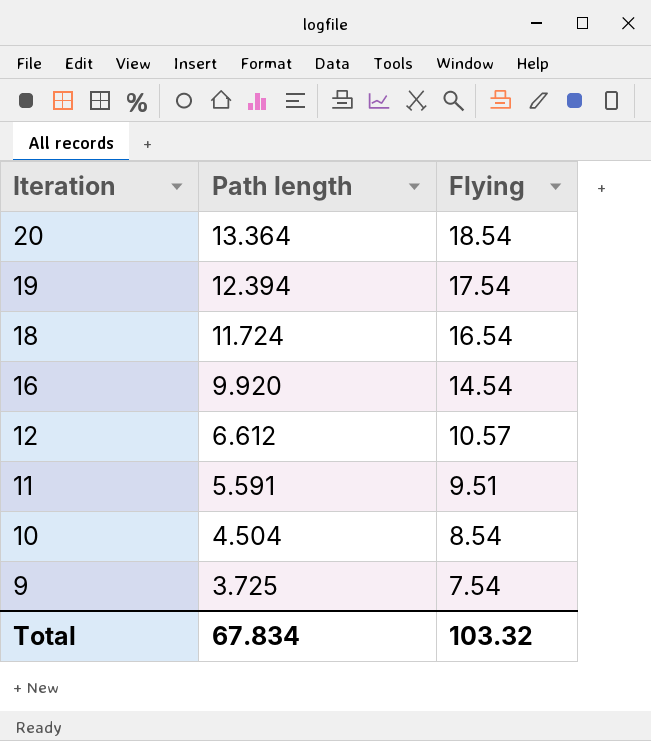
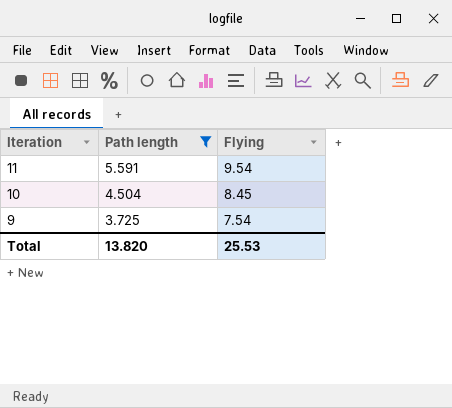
filter: none -> Path length <= 5.591
11 | Flying: 9.51 -> 9.54
10 | Flying: 8.54 -> 8.45
Total | Path length: 67.834 -> 13.820
Total | Flying: 103.32 -> 25.53

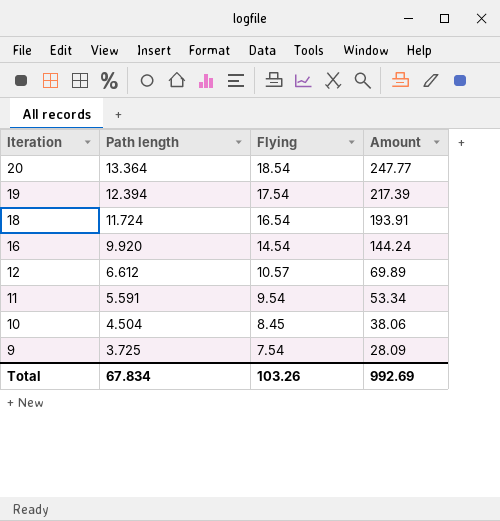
filter: Path length <= 5.591 -> none
column Amount | formula: none -> [Path length] * [Flying]
Total | Path length: 13.820 -> 67.834
Total | Flying: 25.53 -> 103.26

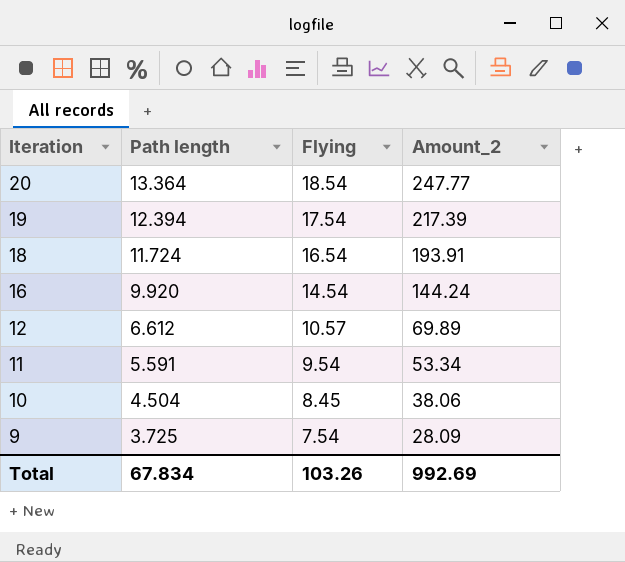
column name: Amount -> Amount_2

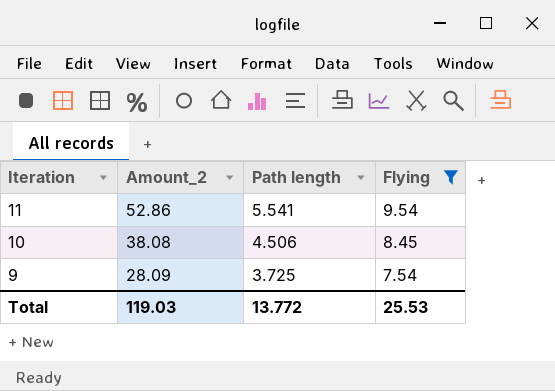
filter: none -> Flying <= 9.54
column Amount_2 | position: 4 -> 2
11 | Amount_2: 53.34 -> 52.86
11 | Path length: 5.591 -> 5.541
10 | Amount_2: 38.06 -> 38.08
10 | Path length: 4.504 -> 4.506
Total | Amount_2: 992.69 -> 119.03
Total | Path length: 67.834 -> 13.772
Total | Flying: 103.26 -> 25.53

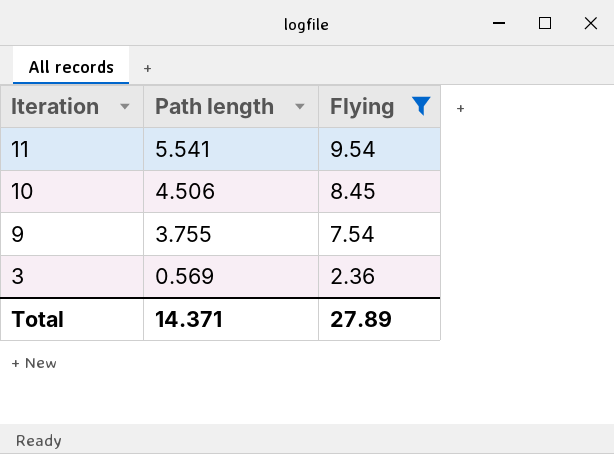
column Amount_2 | formula: [Path length] * [Flying] -> none
9 | Path length: 3.725 -> 3.755
row 3: none -> 0.569 | 2.36
Total | Path length: 13.772 -> 14.371
Total | Flying: 25.53 -> 27.89

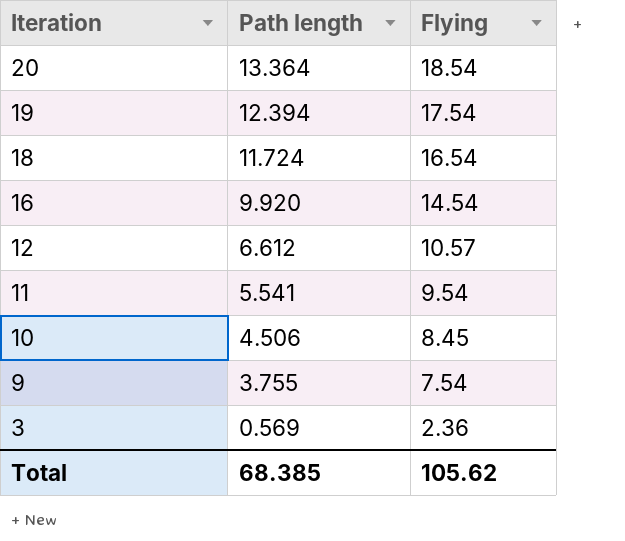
filter: Flying <= 9.54 -> none
Total | Path length: 14.371 -> 68.385
Total | Flying: 27.89 -> 105.62

